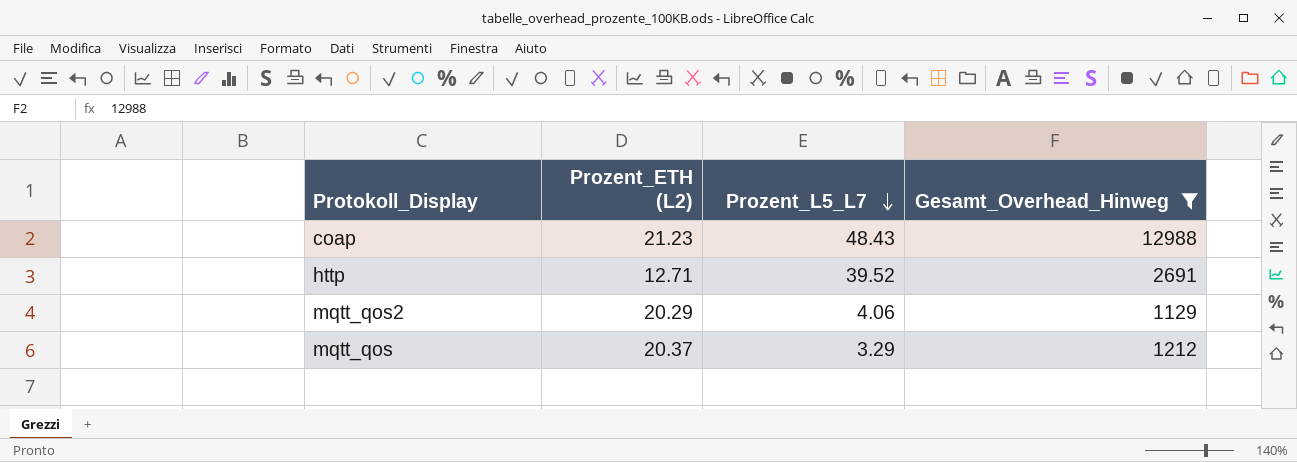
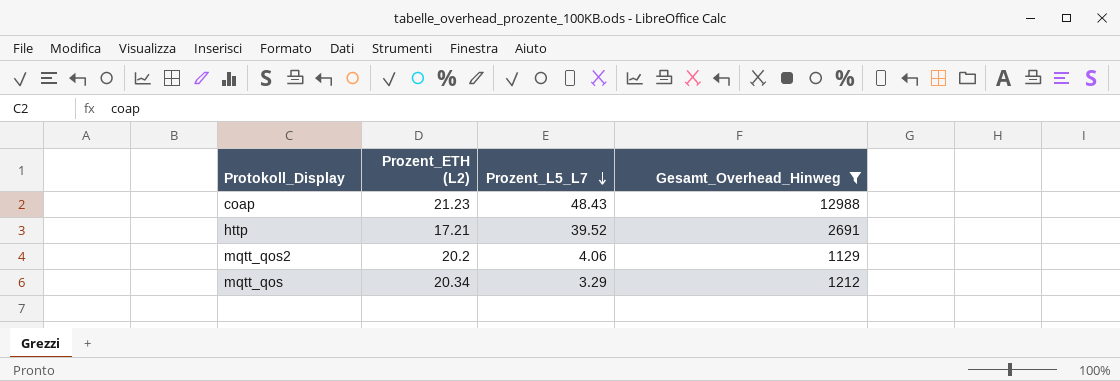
http | Prozent_ETH (L2): 12.71 -> 17.21
mqtt_qos2 | Prozent_ETH (L2): 20.29 -> 20.2
mqtt_qos | Prozent_ETH (L2): 20.37 -> 20.34

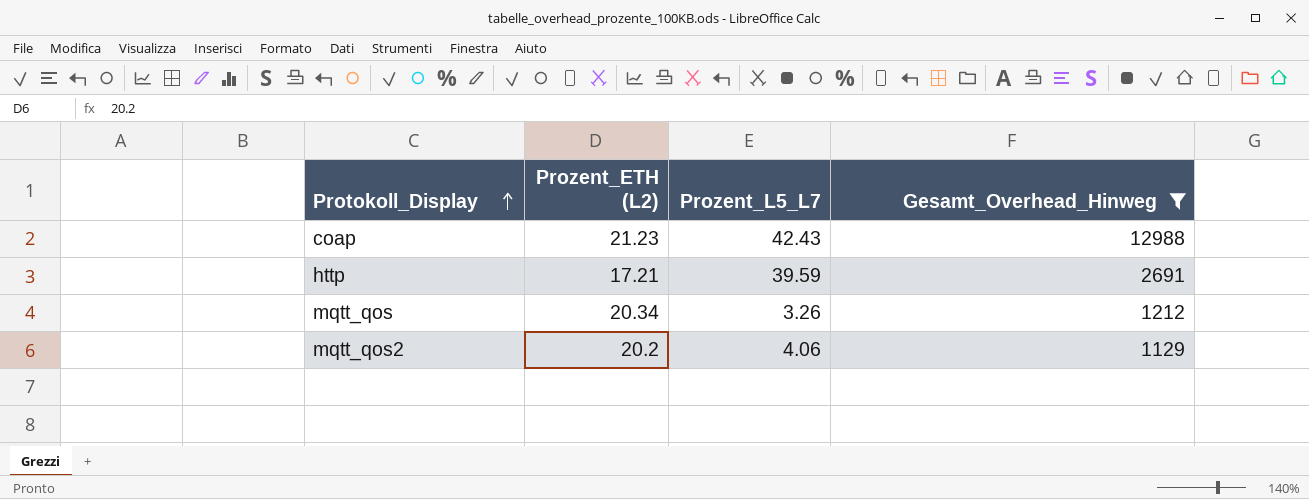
row order: Prozent_L5_L7 descending -> Protokoll_Display ascending
coap | Prozent_L5_L7: 48.43 -> 42.43
http | Prozent_L5_L7: 39.52 -> 39.59
mqtt_qos | Prozent_L5_L7: 3.29 -> 3.26

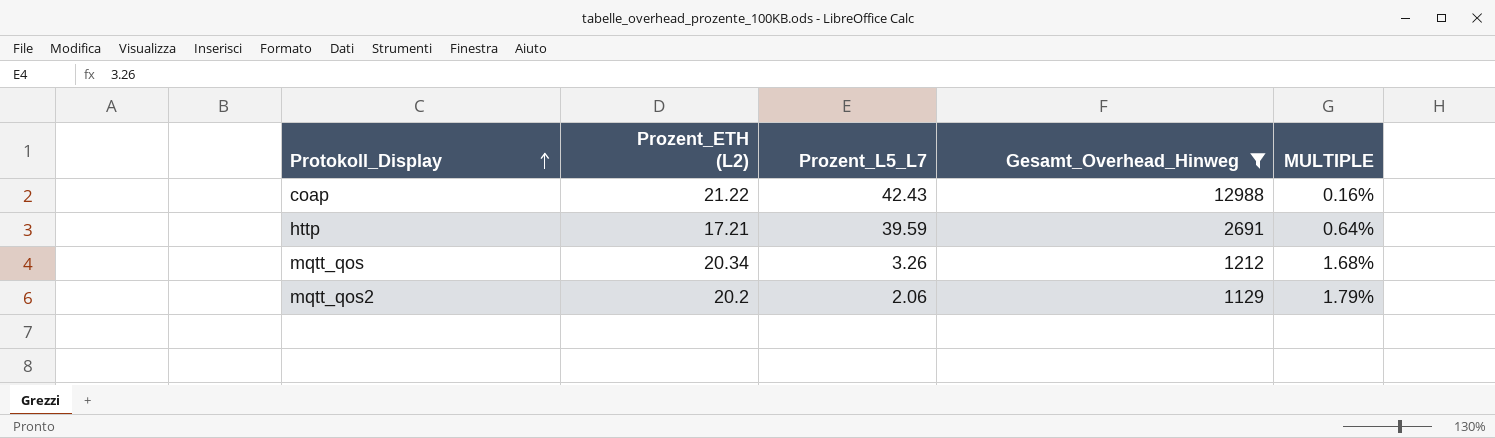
column MULTIPLE | formula: none -> [Prozent_ETH (L2)] / [Gesamt_Overhead_Hinweg]
coap | Prozent_ETH (L2): 21.23 -> 21.22
mqtt_qos2 | Prozent_L5_L7: 4.06 -> 2.06

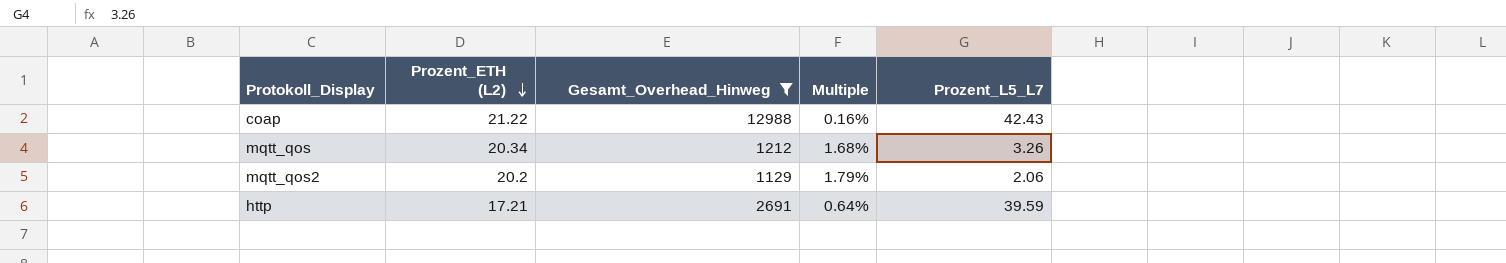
row order: Protokoll_Display ascending -> Prozent_ETH (L2) descending
column name: MULTIPLE -> Multiple
column Prozent_L5_L7 | position: 3 -> 5

